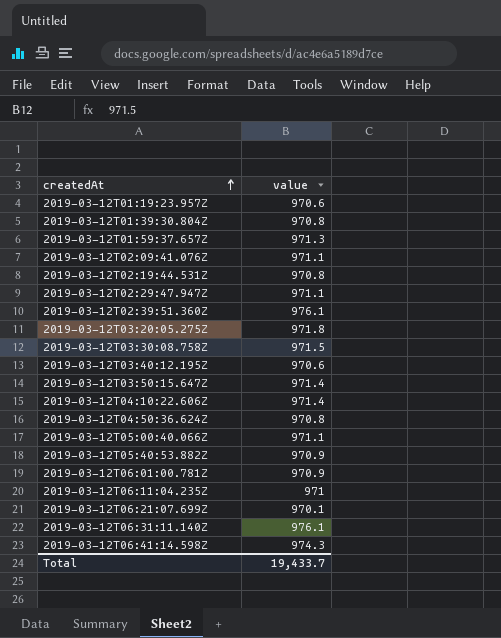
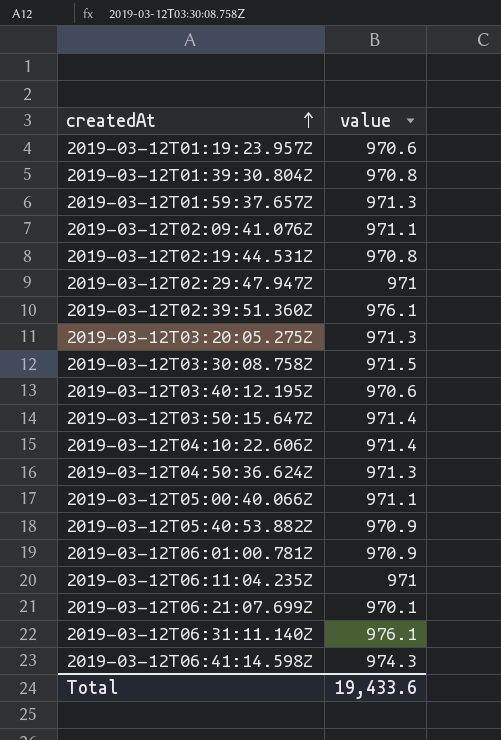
2019-03-12T02:29:47.947Z | value: 971.1 -> 971
2019-03-12T03:20:05.275Z | value: 971.8 -> 971.3
2019-03-12T04:50:36.624Z | value: 970.8 -> 971.3
Total | value: 19,433.7 -> 19,433.6

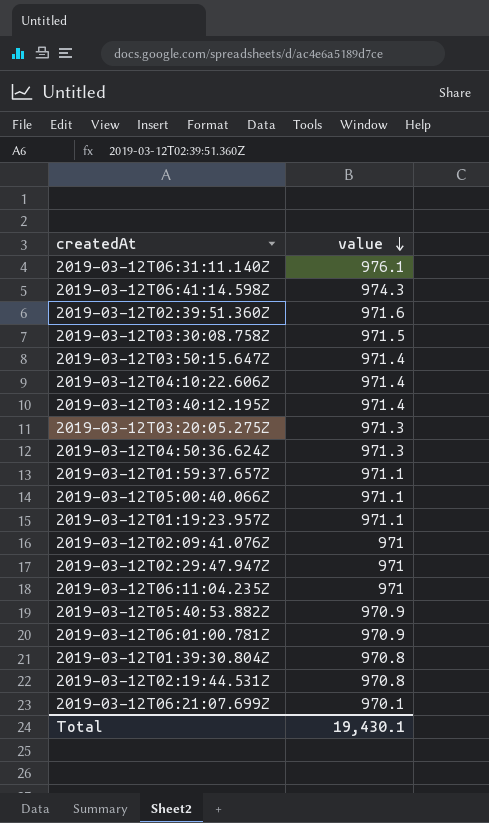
row order: createdAt ascending -> value descending
2019-03-12T02:39:51.360Z | value: 976.1 -> 971.6
2019-03-12T03:40:12.195Z | value: 970.6 -> 971.4
2019-03-12T01:59:37.657Z | value: 971.3 -> 971.1
2019-03-12T01:19:23.957Z | value: 970.6 -> 971.1
2019-03-12T02:09:41.076Z | value: 971.1 -> 971
Total | value: 19,433.6 -> 19,430.1

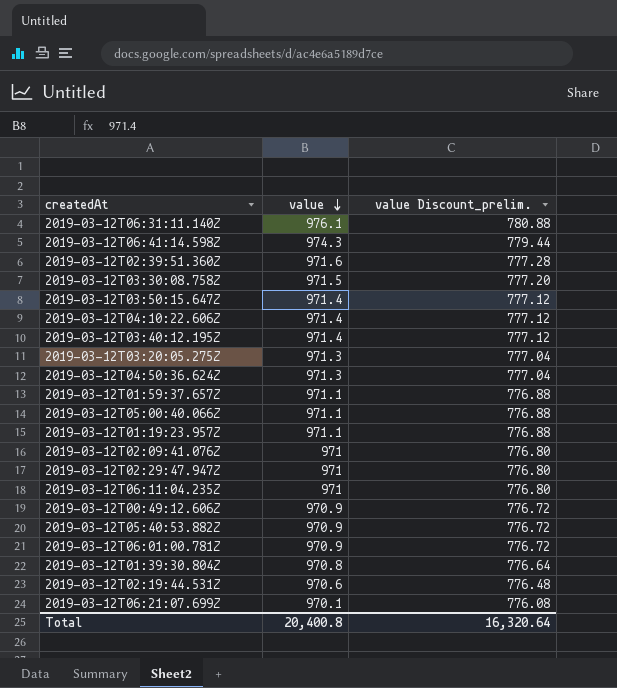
column value Discount_prelim. | formula: none -> [value] * 0.8
row 2019-03-12T00:49:12.606Z: none -> 970.9 | 776.72
2019-03-12T02:19:44.531Z | value: 970.8 -> 970.6
Total | value: 19,430.1 -> 20,400.8

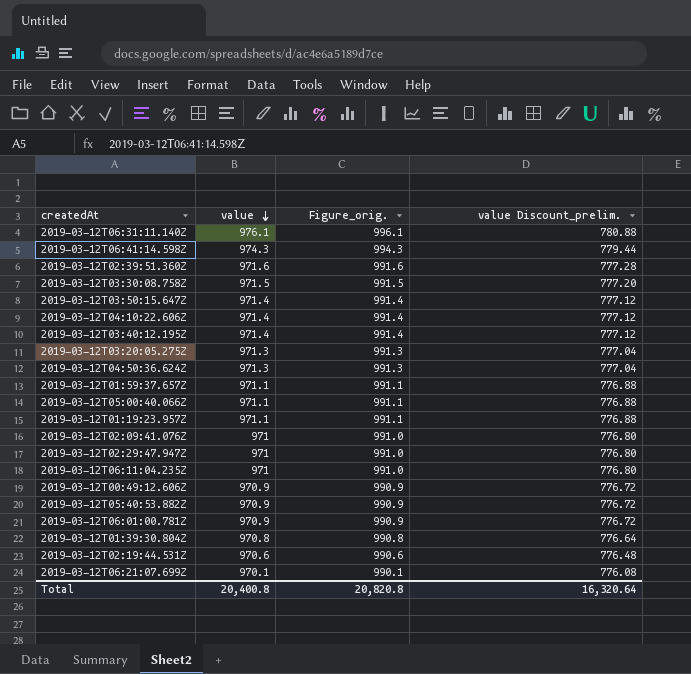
column Figure_orig. | formula: none -> [value] + 20

